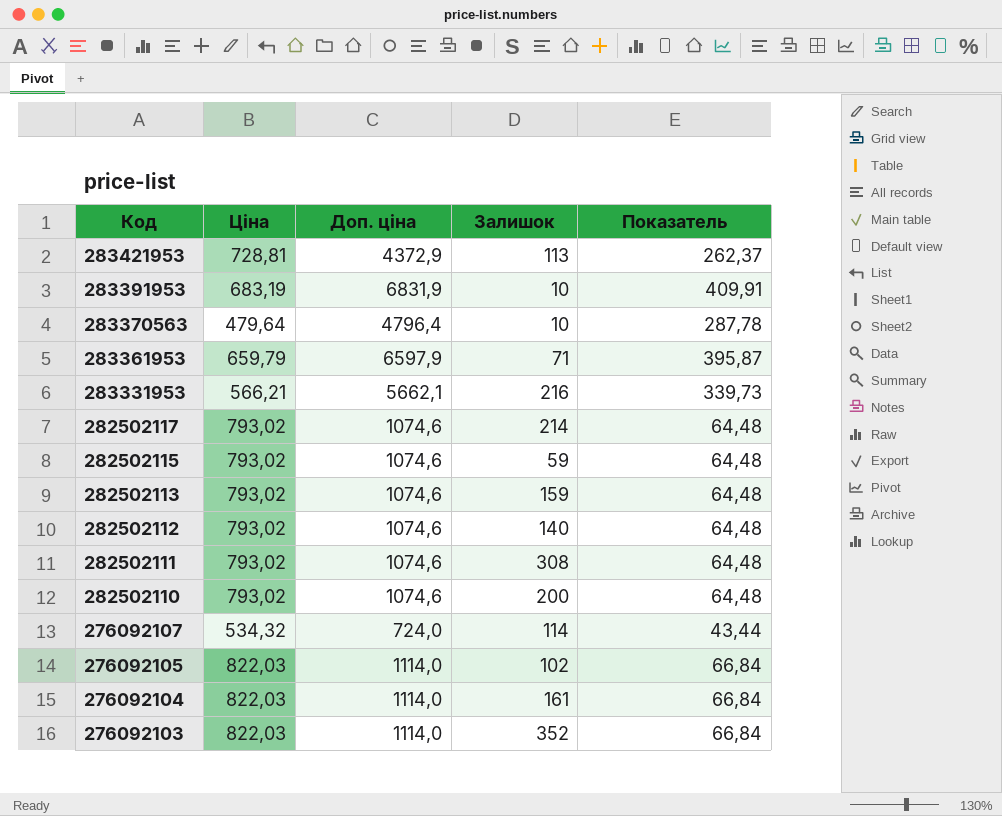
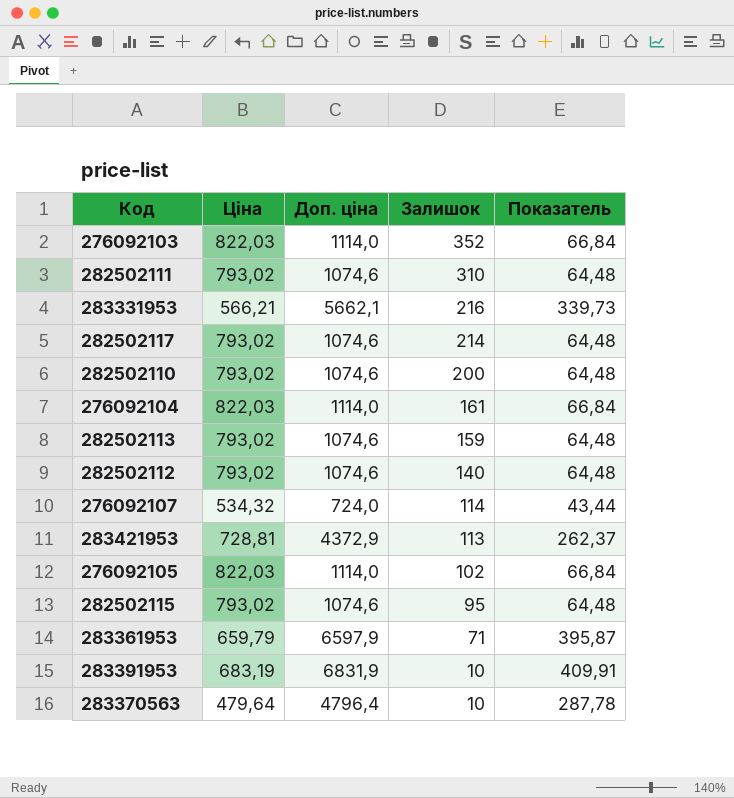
row order: Код descending -> Залишок descending
282502111 | Залишок: 308 -> 310
282502115 | Залишок: 59 -> 95

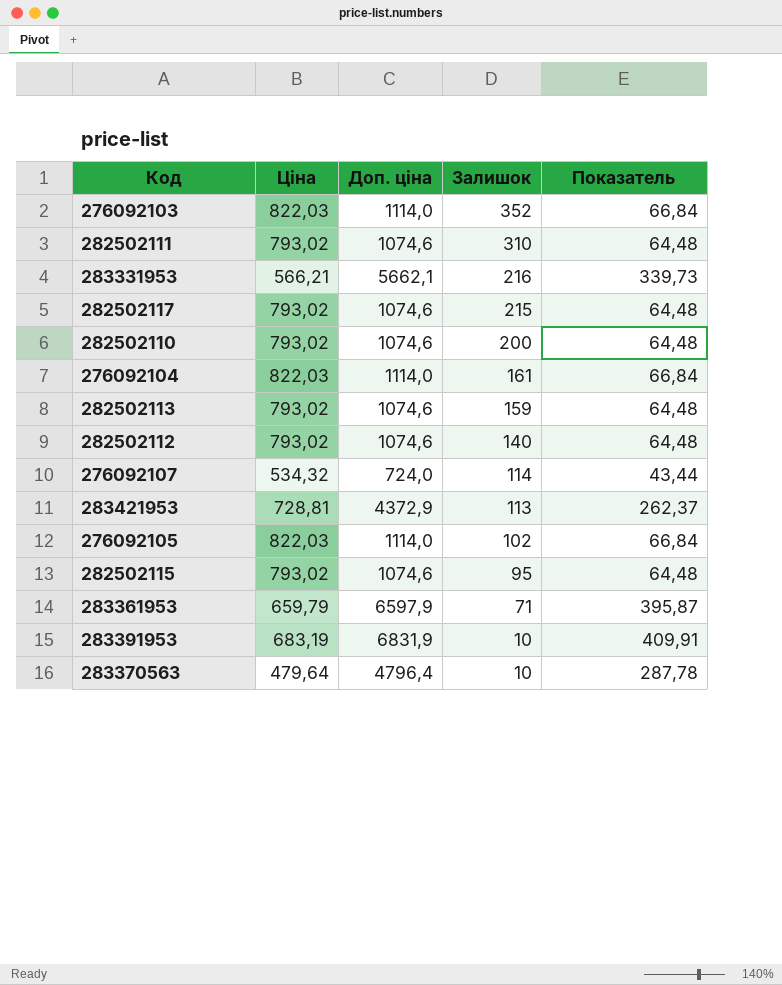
282502117 | Залишок: 214 -> 215

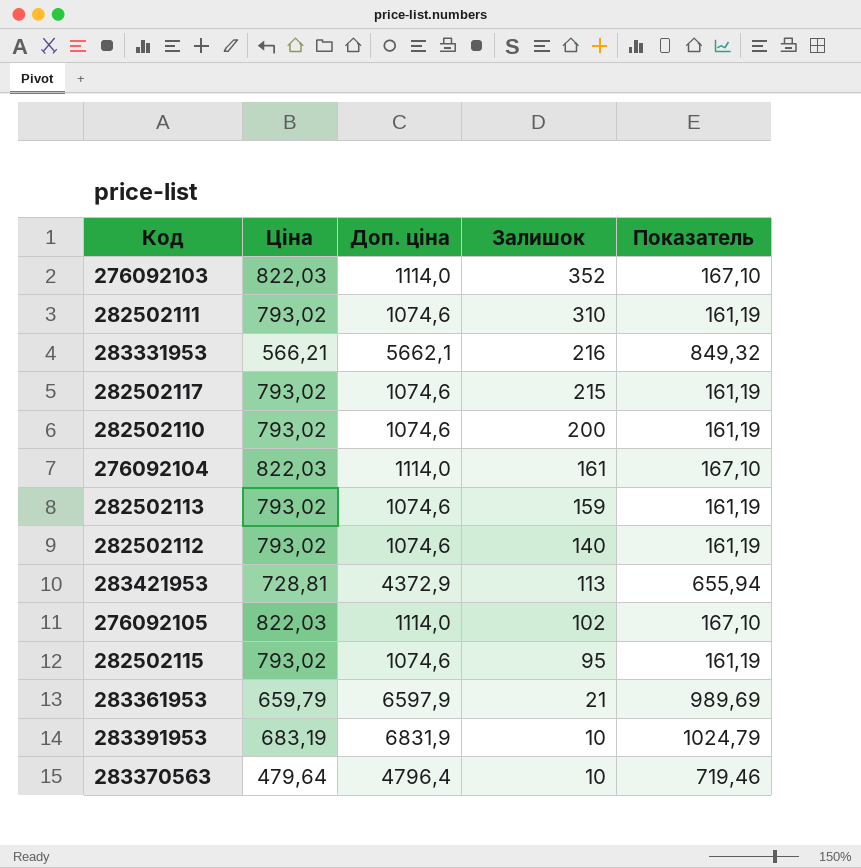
column Показатель | formula: [Доп. ціна] * 0,06 -> [Доп. ціна] * 0,15
row 276092107: 534,32 | 724,0 | 114 | 43,44 -> none
283361953 | Залишок: 71 -> 21

